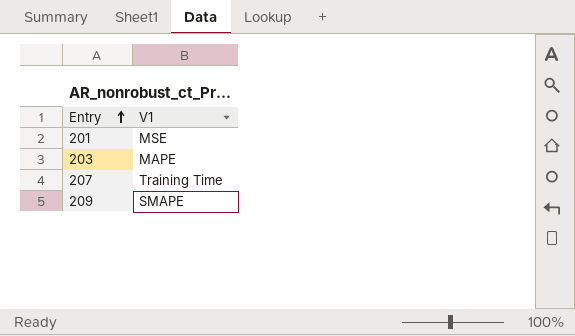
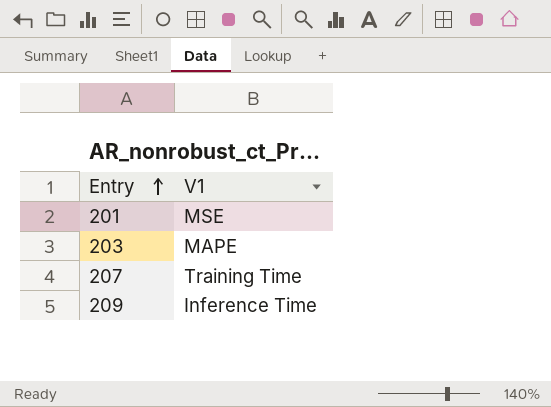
209 | V1: SMAPE -> Inference Time

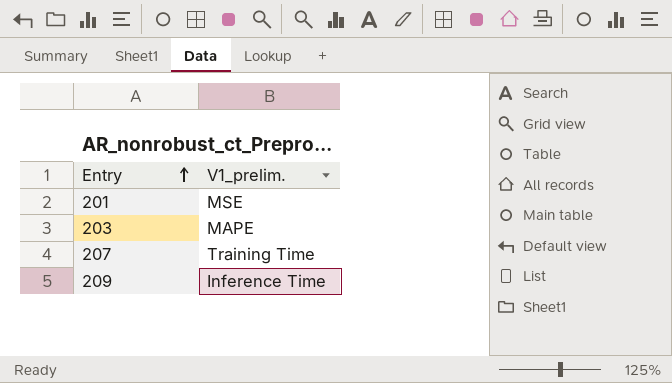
column name: V1 -> V1_prelim.

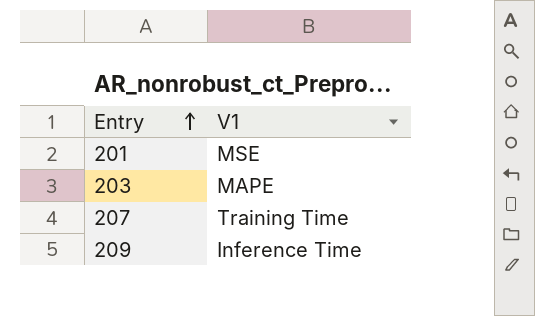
column name: V1_prelim. -> V1

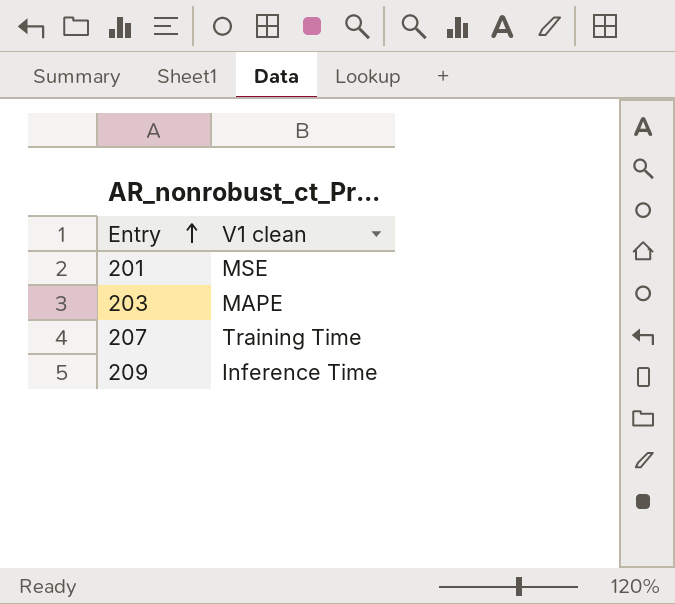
column name: V1 -> V1 clean

